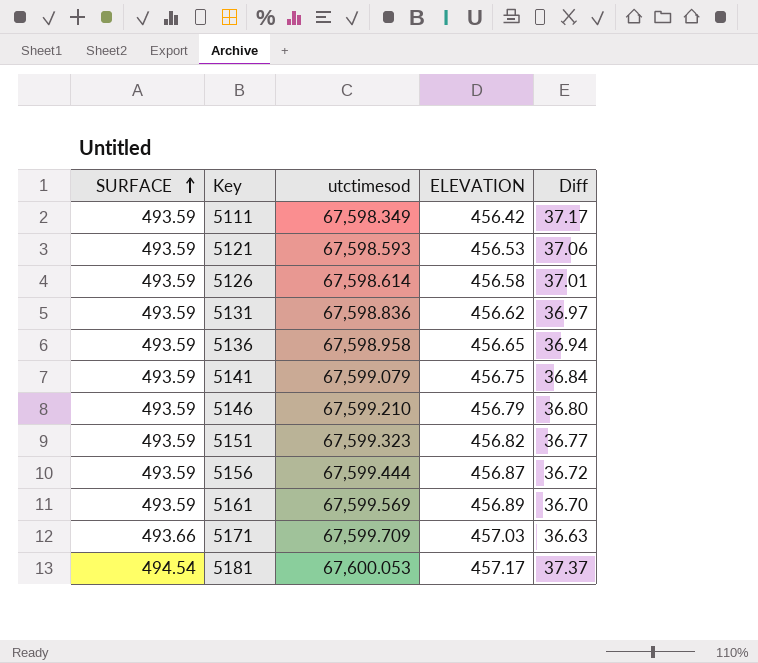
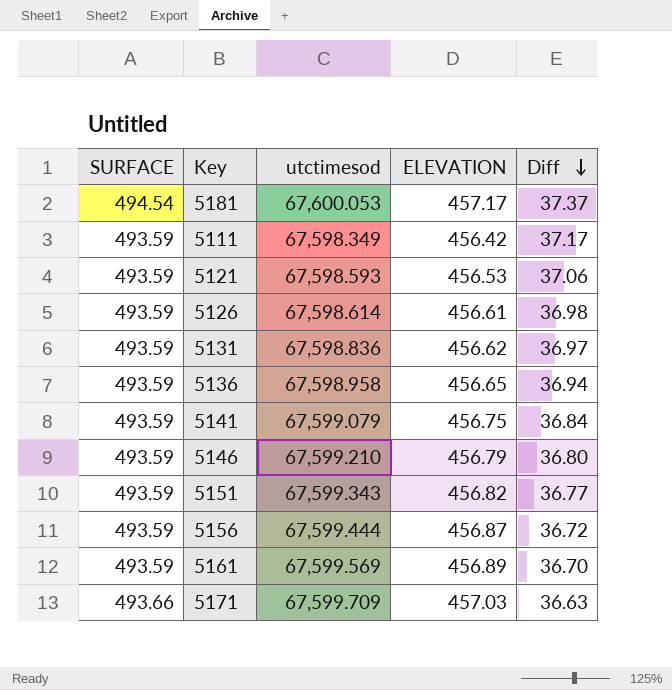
row order: SURFACE ascending -> Diff descending
5126 | ELEVATION: 456.58 -> 456.61
5126 | Diff: 37.01 -> 36.98
5151 | utctimesod: 67,599.323 -> 67,599.343

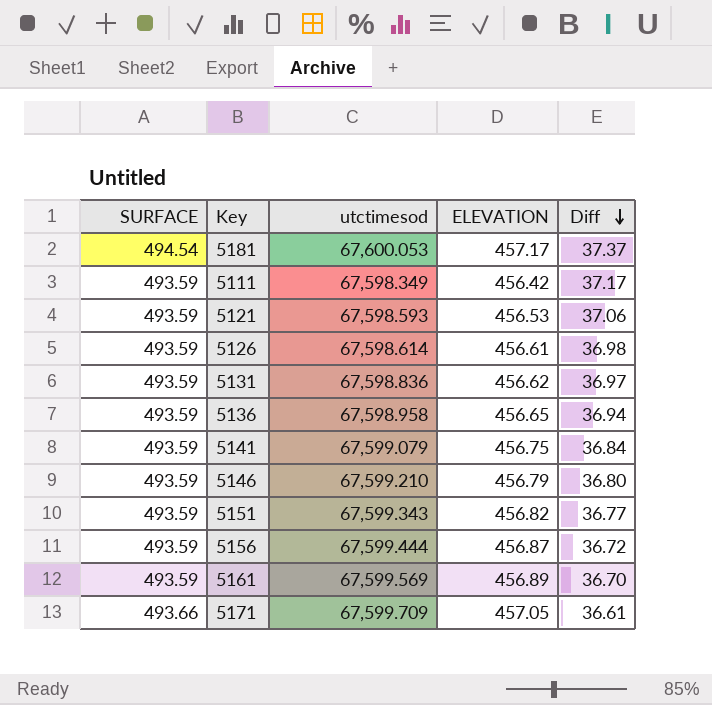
5171 | ELEVATION: 457.03 -> 457.05
5171 | Diff: 36.63 -> 36.61

